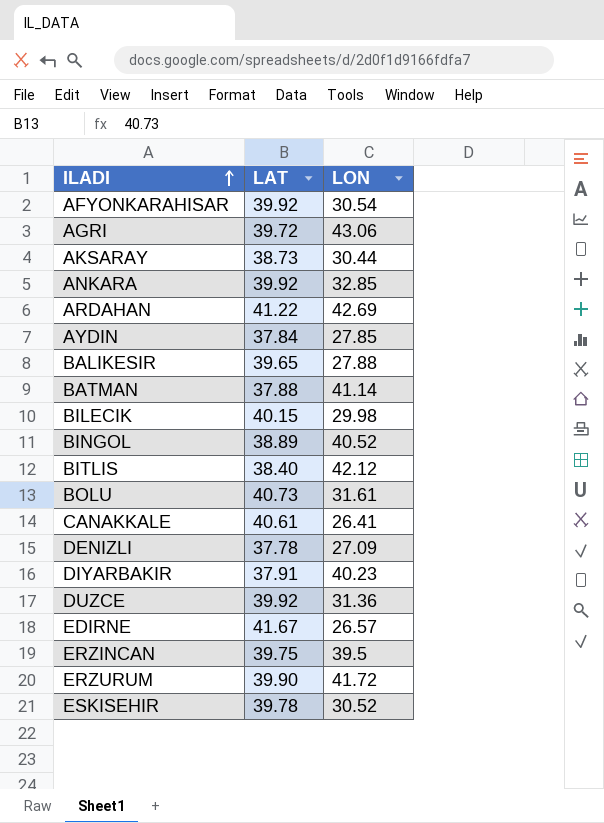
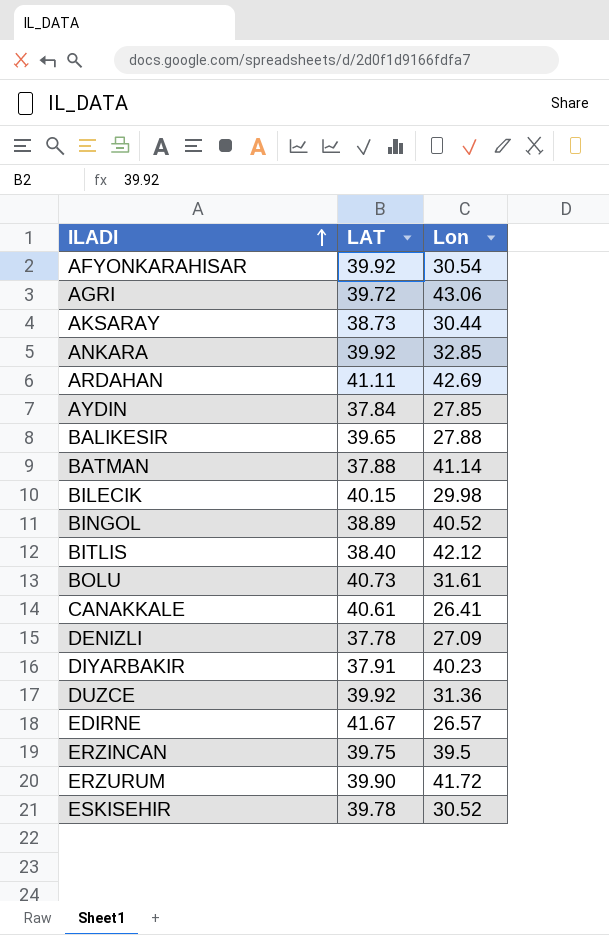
column name: LON -> Lon
ARDAHAN | LAT: 41.22 -> 41.11

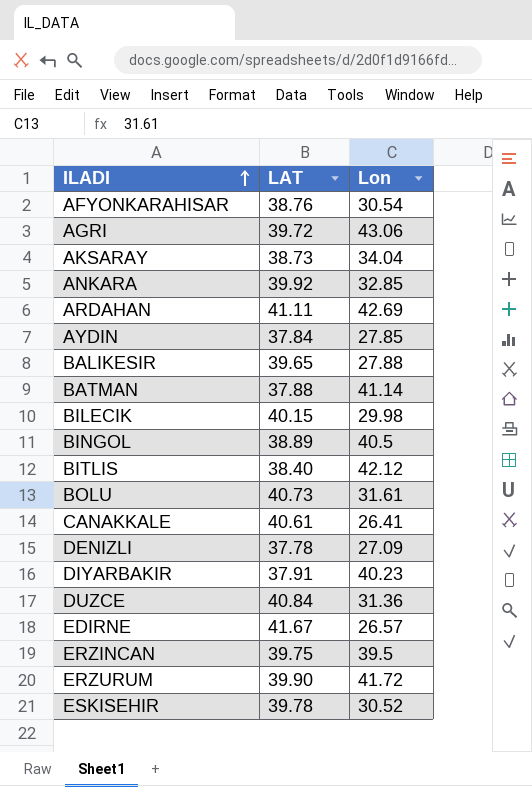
AFYONKARAHISAR | LAT: 39.92 -> 38.76
AKSARAY | Lon: 30.44 -> 34.04
BINGOL | Lon: 40.52 -> 40.5
DUZCE | LAT: 39.92 -> 40.84

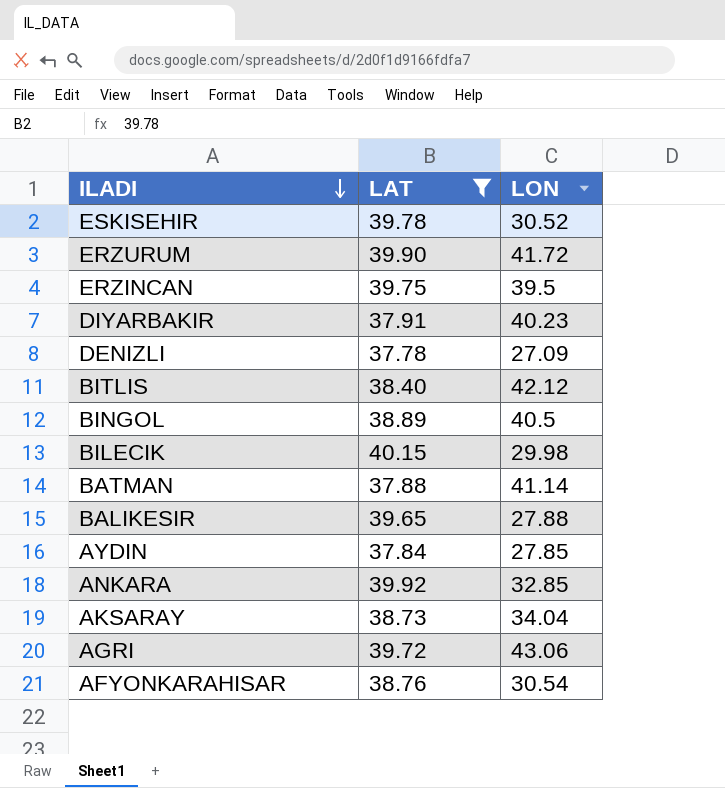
filter: none -> LAT <= 40.15
row order: ILADI ascending -> ILADI descending
column name: Lon -> LON

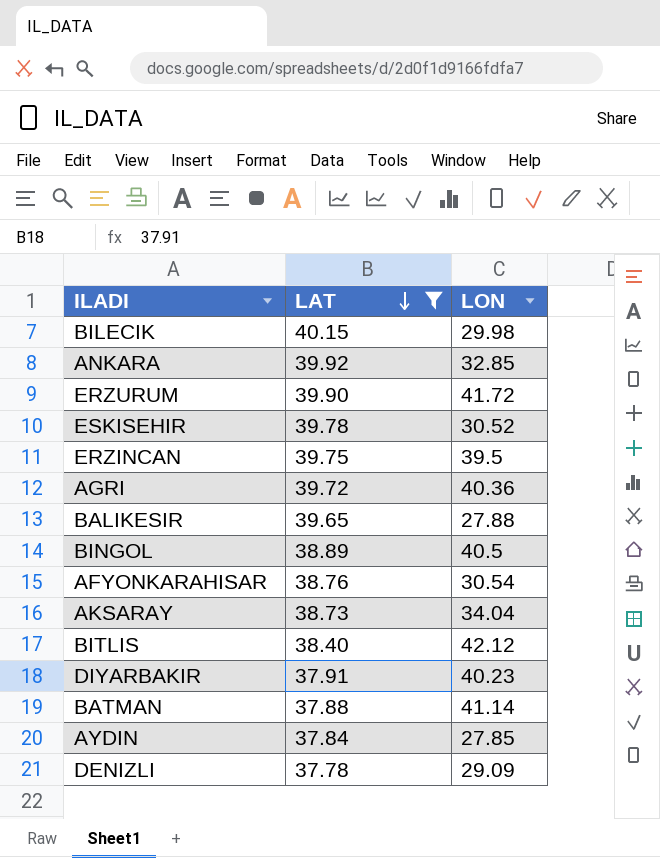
row order: ILADI descending -> LAT descending
AGRI | LON: 43.06 -> 40.36
DENIZLI | LON: 27.09 -> 29.09

